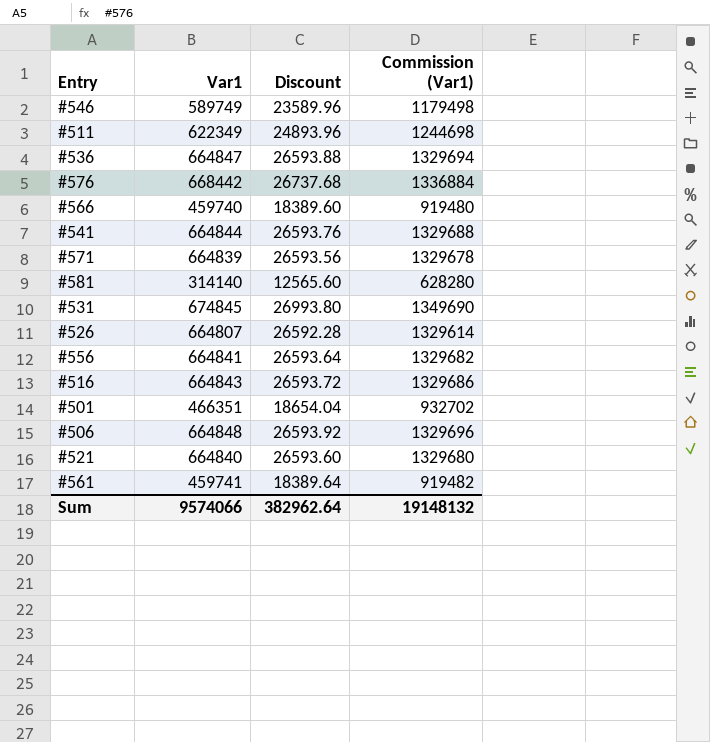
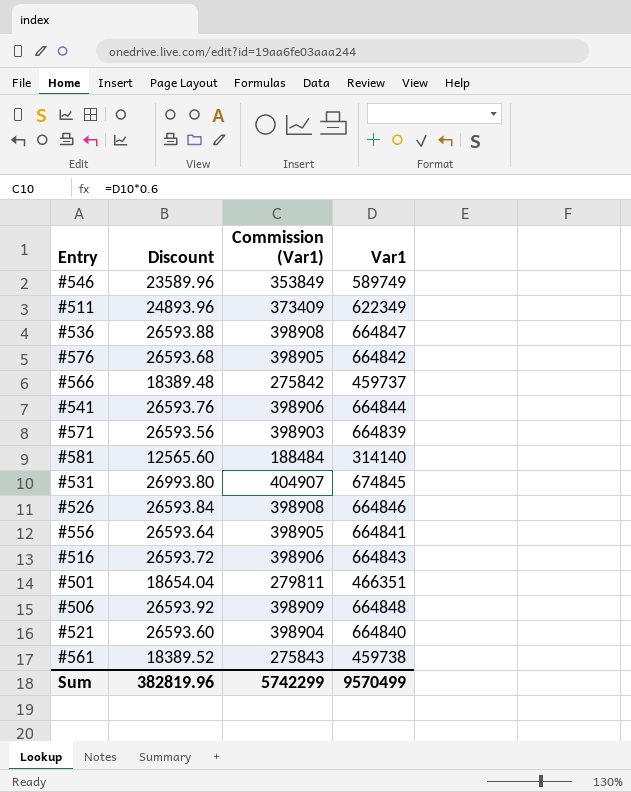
column Commission (Var1) | formula: [Var1] * 2 -> [Var1] * 0.6
column Var1 | position: 2 -> 4
#576 | Discount: 26737.68 -> 26593.68
#576 | Var1: 668442 -> 664842
#566 | Discount: 18389.60 -> 18389.48
#566 | Var1: 459740 -> 459737
#526 | Discount: 26592.28 -> 26593.84
#526 | Var1: 664807 -> 664846
#561 | Discount: 18389.64 -> 18389.52
#561 | Var1: 459741 -> 459738
Sum | Discount: 382962.64 -> 382819.96
Sum | Commission (Var1): 19148132 -> 5742299
Sum | Var1: 9574066 -> 9570499

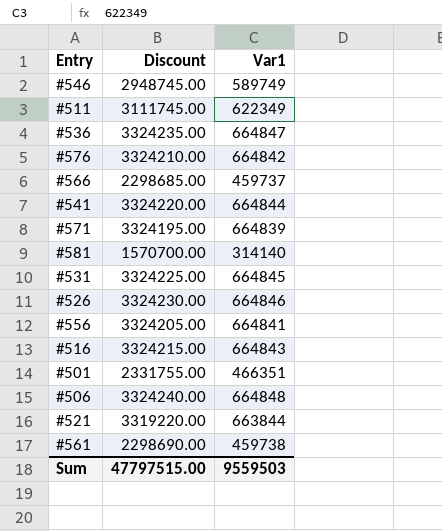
column Commission (Var1) | formula: [Var1] * 0.6 -> none
column Discount | formula: [Var1] * 0.04 -> [Var1] * 5
#531 | Var1: 674845 -> 664845
#521 | Var1: 664840 -> 663844
Sum | Discount: 382819.96 -> 47797515.00
Sum | Var1: 9570499 -> 9559503

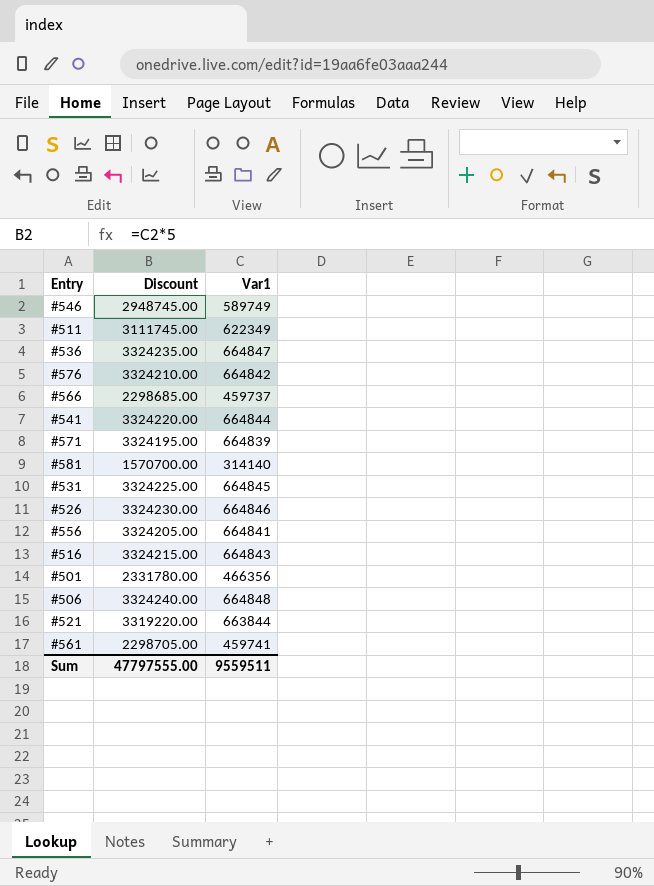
#501 | Discount: 2331755.00 -> 2331780.00
#501 | Var1: 466351 -> 466356
#561 | Discount: 2298690.00 -> 2298705.00
#561 | Var1: 459738 -> 459741
Sum | Discount: 47797515.00 -> 47797555.00
Sum | Var1: 9559503 -> 9559511

